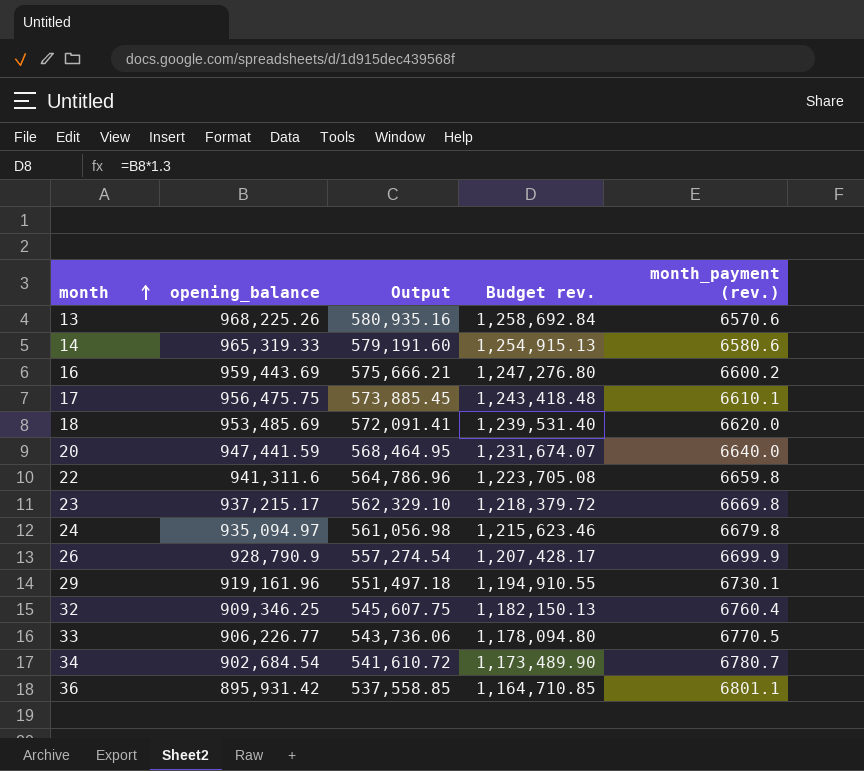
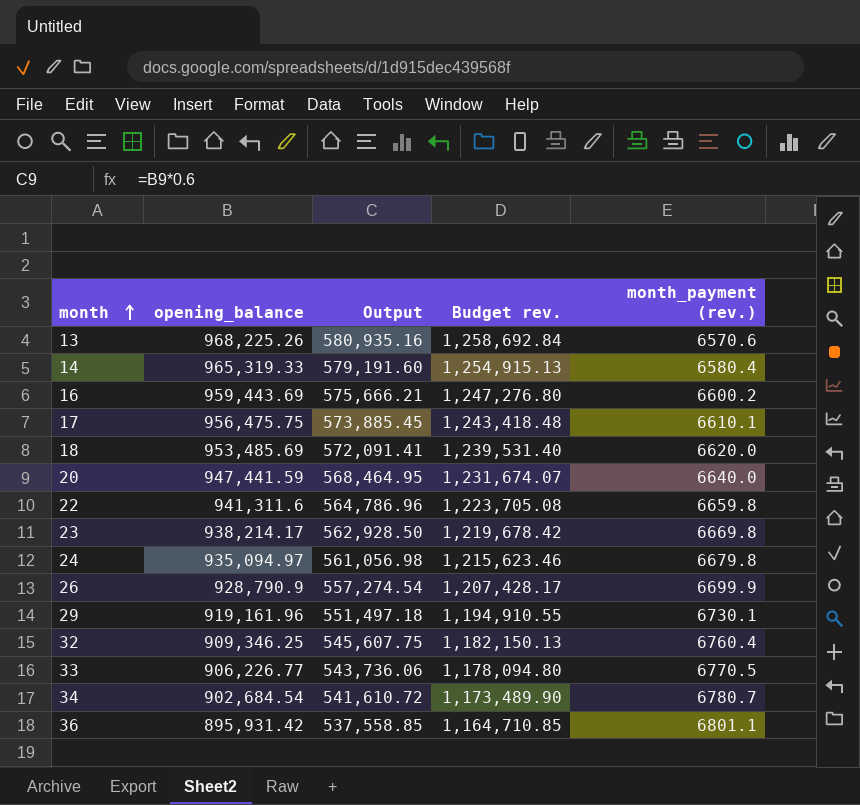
14 | month_payment (rev.): 6580.6 -> 6580.4
23 | opening_balance: 937,215.17 -> 938,214.17
23 | Output: 562,329.10 -> 562,928.50
23 | Budget rev.: 1,218,379.72 -> 1,219,678.42

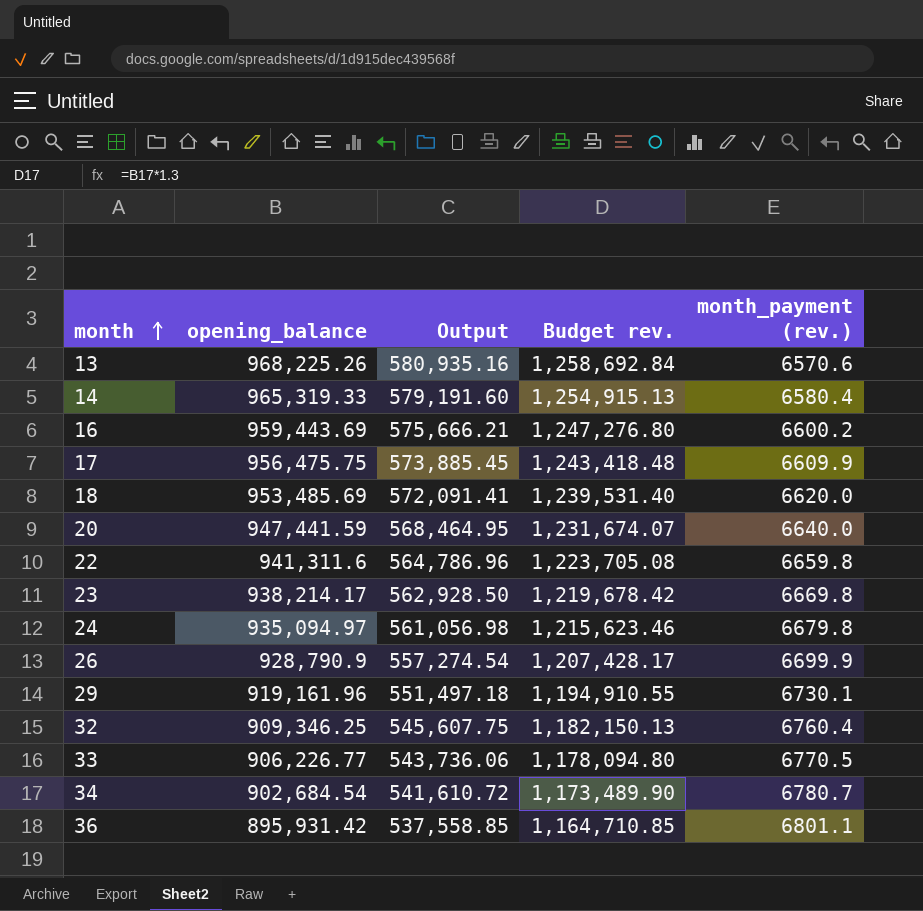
17 | month_payment (rev.): 6610.1 -> 6609.9

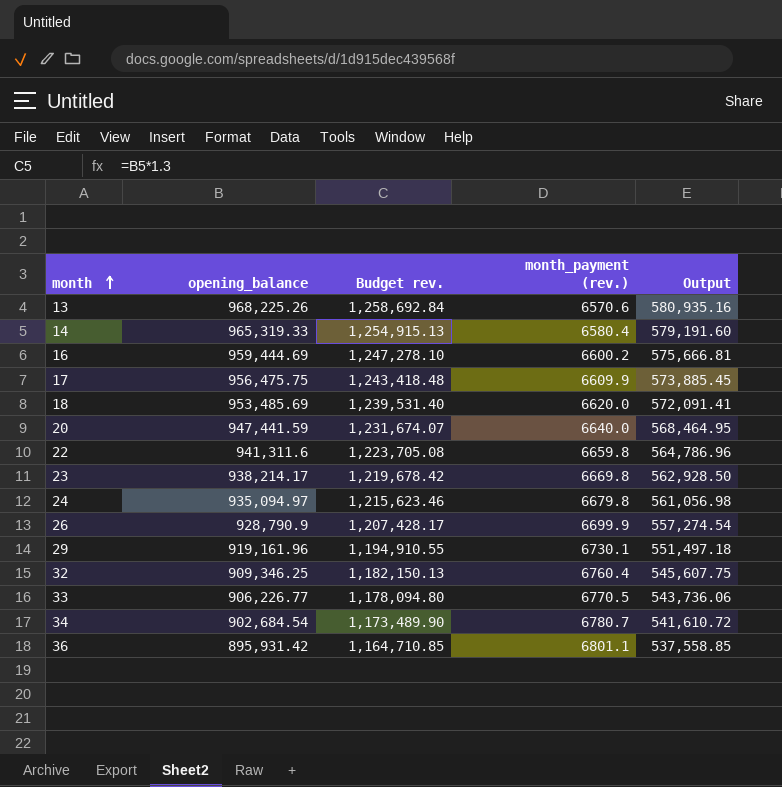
column Output | position: 3 -> 5
16 | opening_balance: 959,443.69 -> 959,444.69
16 | Budget rev.: 1,247,276.80 -> 1,247,278.10
16 | Output: 575,666.21 -> 575,666.81

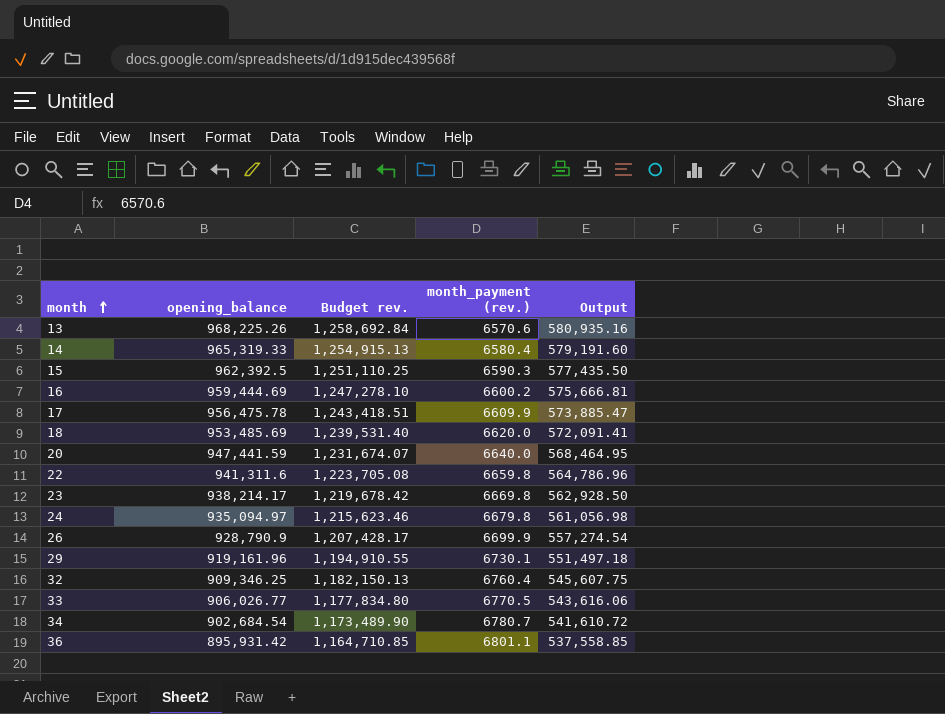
row 15: none -> 962,392.5 | 1,251,110.25 | 6590.3 | 577,435.50
17 | opening_balance: 956,475.75 -> 956,475.78
17 | Budget rev.: 1,243,418.48 -> 1,243,418.51
17 | Output: 573,885.45 -> 573,885.47
33 | opening_balance: 906,226.77 -> 906,026.77
33 | Budget rev.: 1,178,094.80 -> 1,177,834.80
33 | Output: 543,736.06 -> 543,616.06

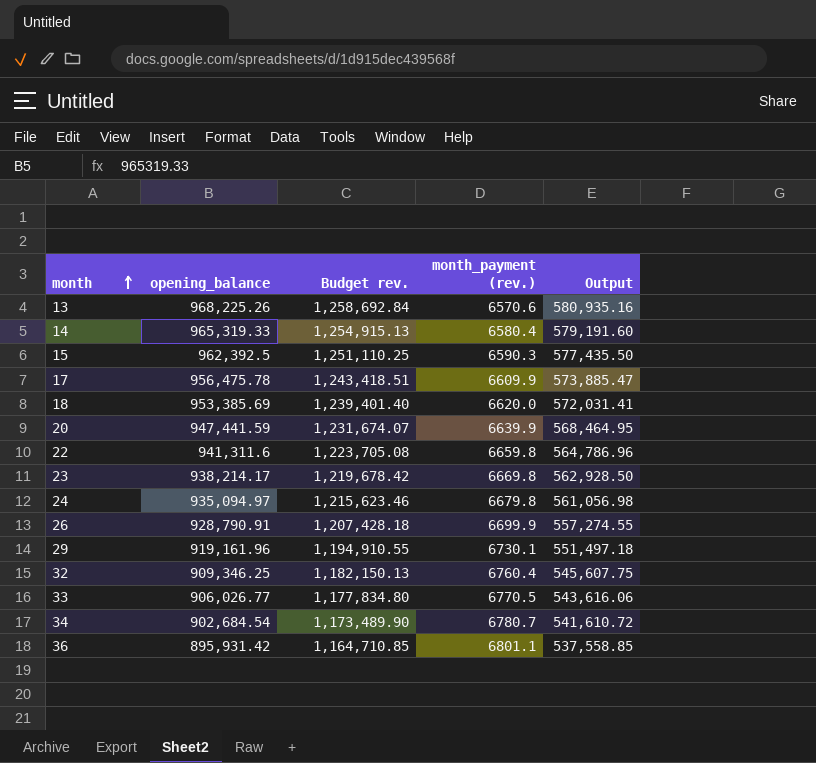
row 16: 959,444.69 | 1,247,278.10 | 6600.2 | 575,666.81 -> none
18 | opening_balance: 953,485.69 -> 953,385.69
18 | Budget rev.: 1,239,531.40 -> 1,239,401.40
18 | Output: 572,091.41 -> 572,031.41
20 | month_payment (rev.): 6640.0 -> 6639.9
26 | opening_balance: 928,790.9 -> 928,790.91
26 | Budget rev.: 1,207,428.17 -> 1,207,428.18
26 | Output: 557,274.54 -> 557,274.55

